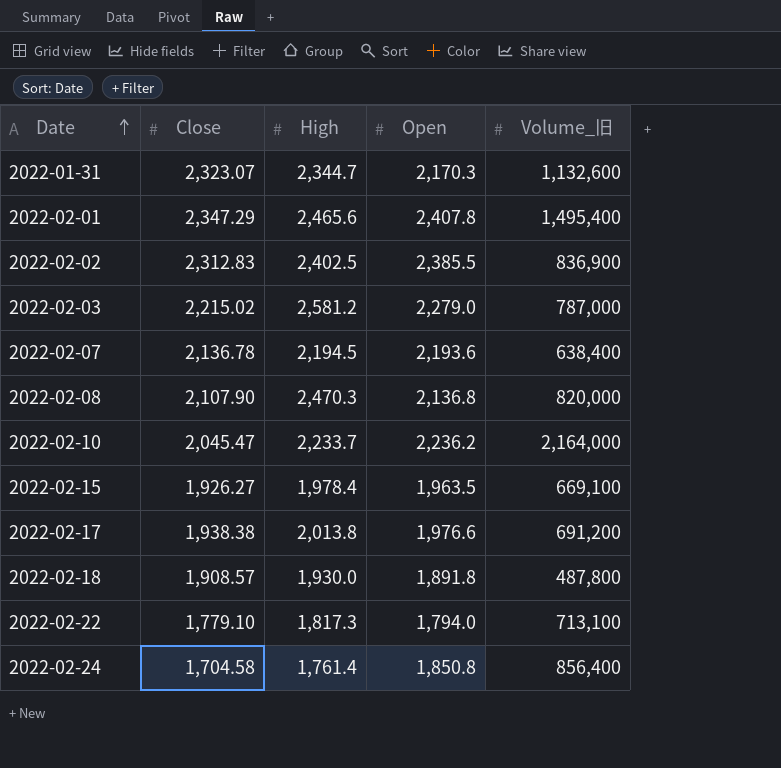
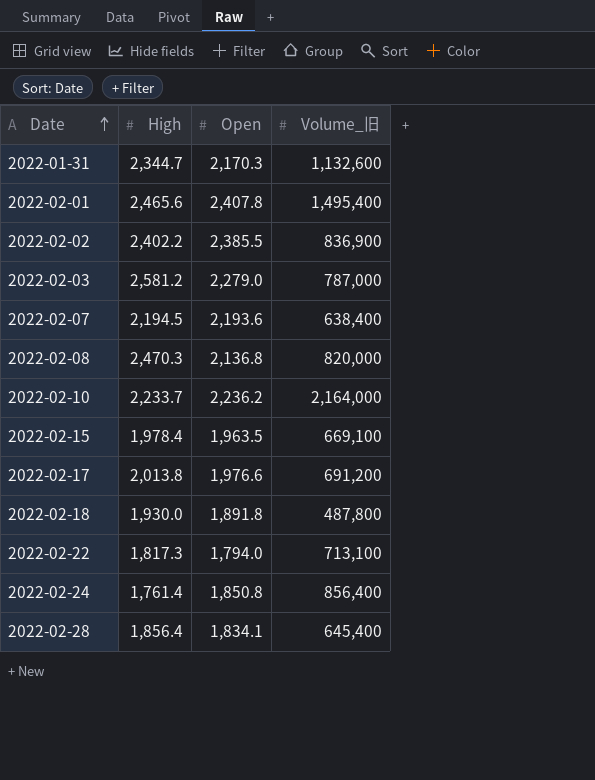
column Close | position: 2 -> none
2022-02-02 | High: 2,402.5 -> 2,402.2
row 2022-02-28: none -> 1,856.4 | 1,834.1 | 645,400

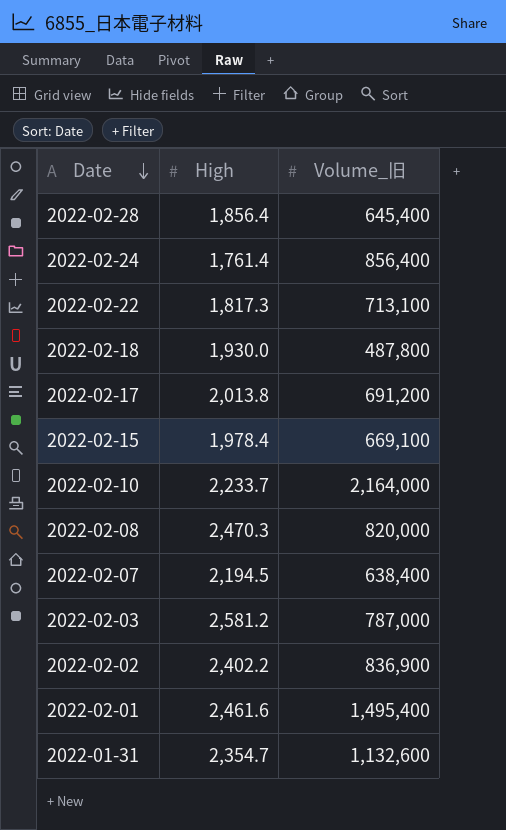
row order: Date ascending -> Date descending
column Open | position: 3 -> none
2022-02-01 | High: 2,465.6 -> 2,461.6
2022-01-31 | High: 2,344.7 -> 2,354.7

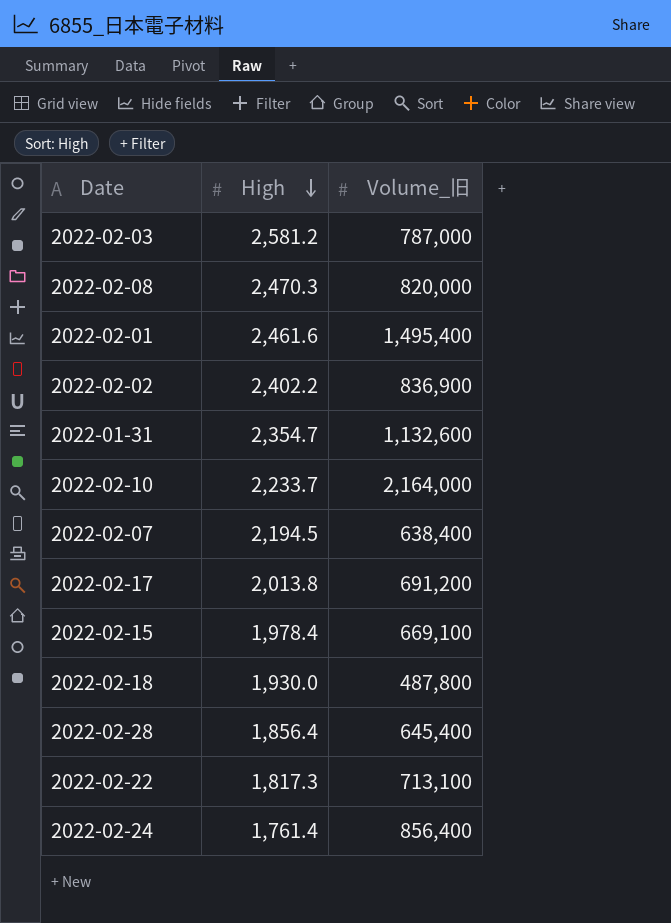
row order: Date descending -> High descending

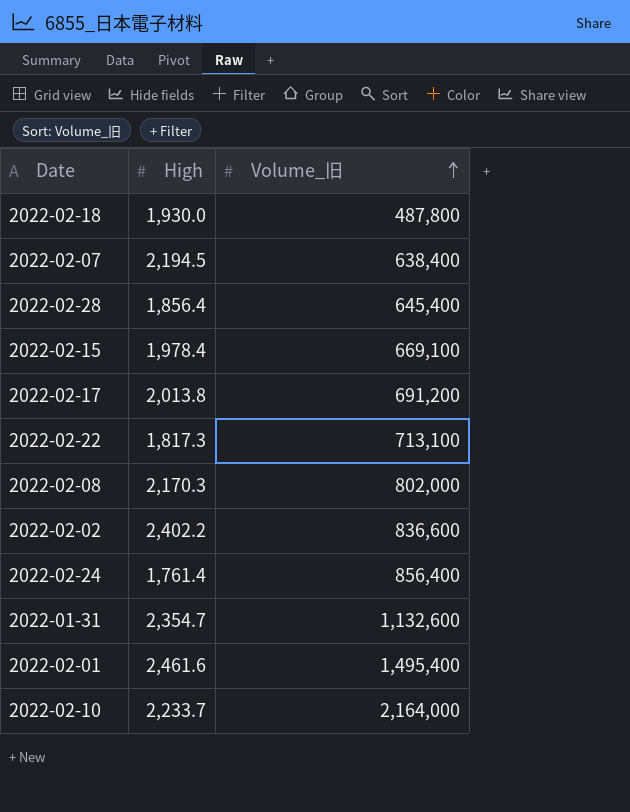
row order: High descending -> Volume_旧 ascending
row 2022-02-03: 2,581.2 | 787,000 -> none
2022-02-08 | High: 2,470.3 -> 2,170.3
2022-02-08 | Volume_旧: 820,000 -> 802,000
2022-02-02 | Volume_旧: 836,900 -> 836,600

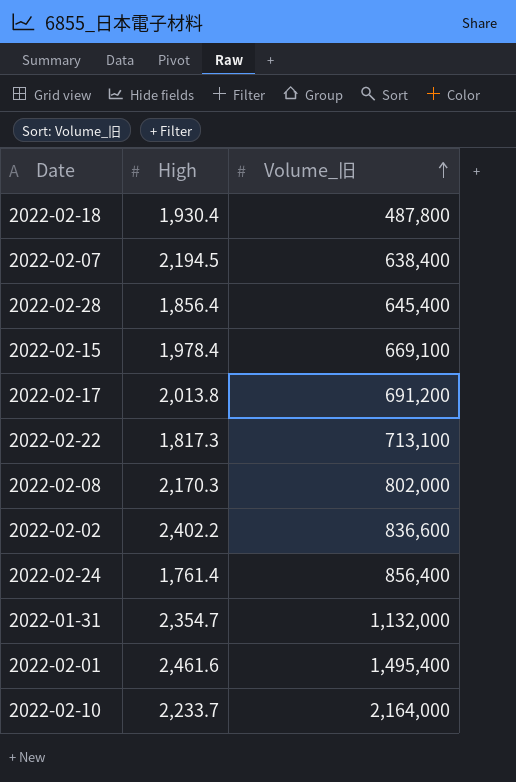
2022-02-18 | High: 1,930.0 -> 1,930.4
2022-01-31 | Volume_旧: 1,132,600 -> 1,132,000

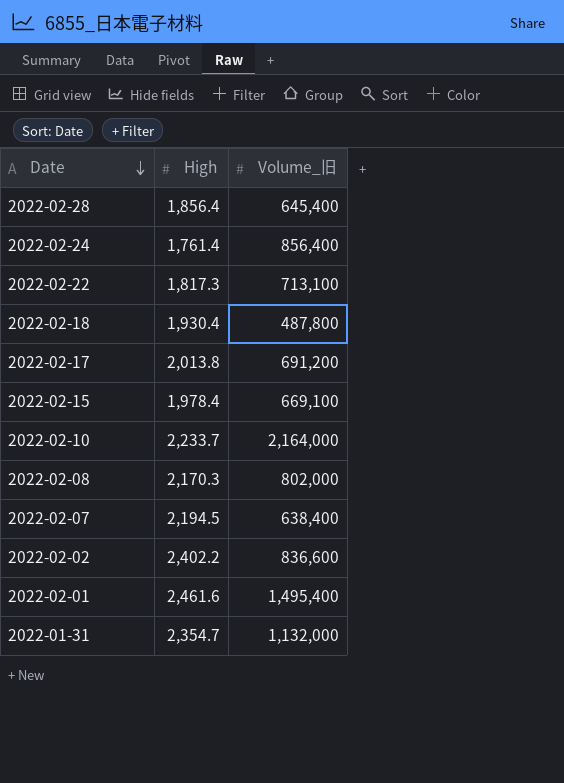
row order: Volume_旧 ascending -> Date descending

